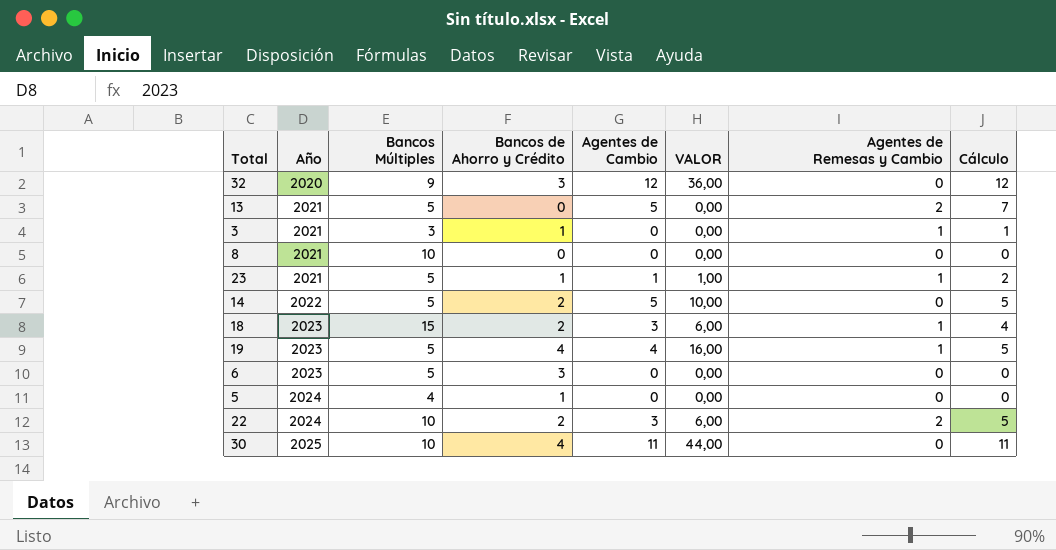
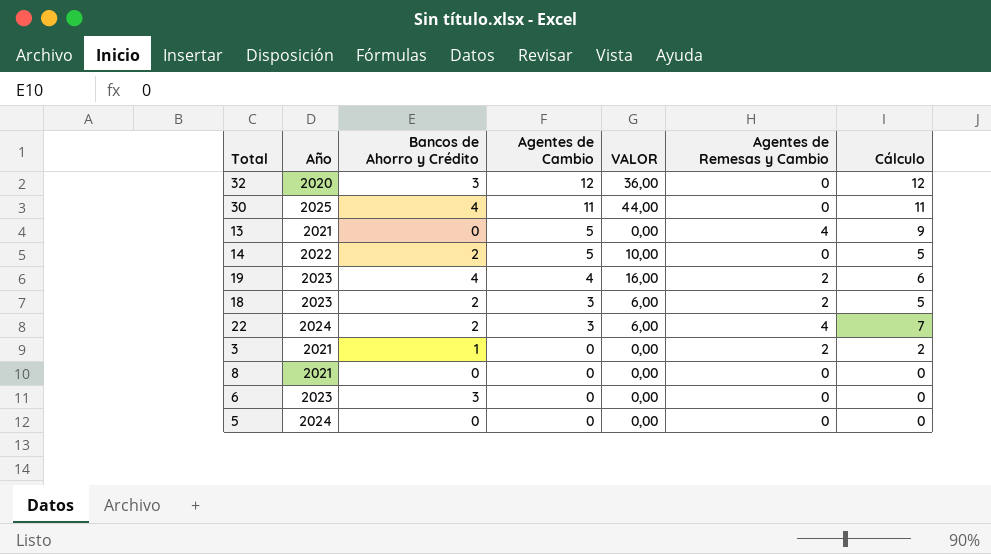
row order: Año ascending -> Agentes de Cambio descending
column Bancos Múltiples | position: 3 -> none
row 23: 2021 | 5 | 1 | 1 | 1,00 | 1 | 2 -> none
13 | Agentes de Remesas y Cambio: 2 -> 4
13 | Cálculo: 7 -> 9
19 | Agentes de Remesas y Cambio: 1 -> 2
19 | Cálculo: 5 -> 6
18 | Agentes de Remesas y Cambio: 1 -> 2
18 | Cálculo: 4 -> 5
22 | Agentes de Remesas y Cambio: 2 -> 4
22 | Cálculo: 5 -> 7
3 | Agentes de Remesas y Cambio: 1 -> 2
3 | Cálculo: 1 -> 2
5 | Bancos de Ahorro y Crédito: 1 -> 0

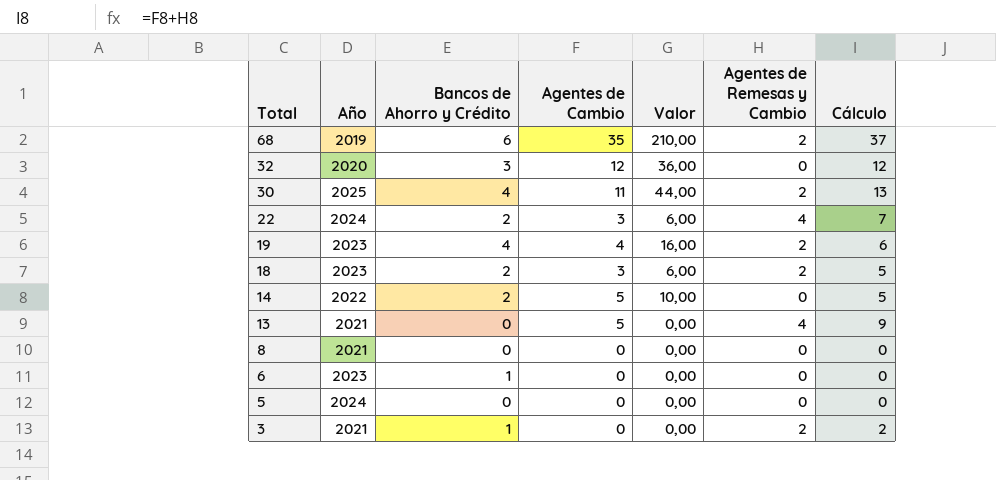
row order: Agentes de Cambio descending -> Total descending
column name: VALOR -> Valor
row 68: none -> 2019 | 6 | 35 | 210,00 | 2 | 37
30 | Agentes de Remesas y Cambio: 0 -> 2
30 | Cálculo: 11 -> 13
6 | Bancos de Ahorro y Crédito: 3 -> 1

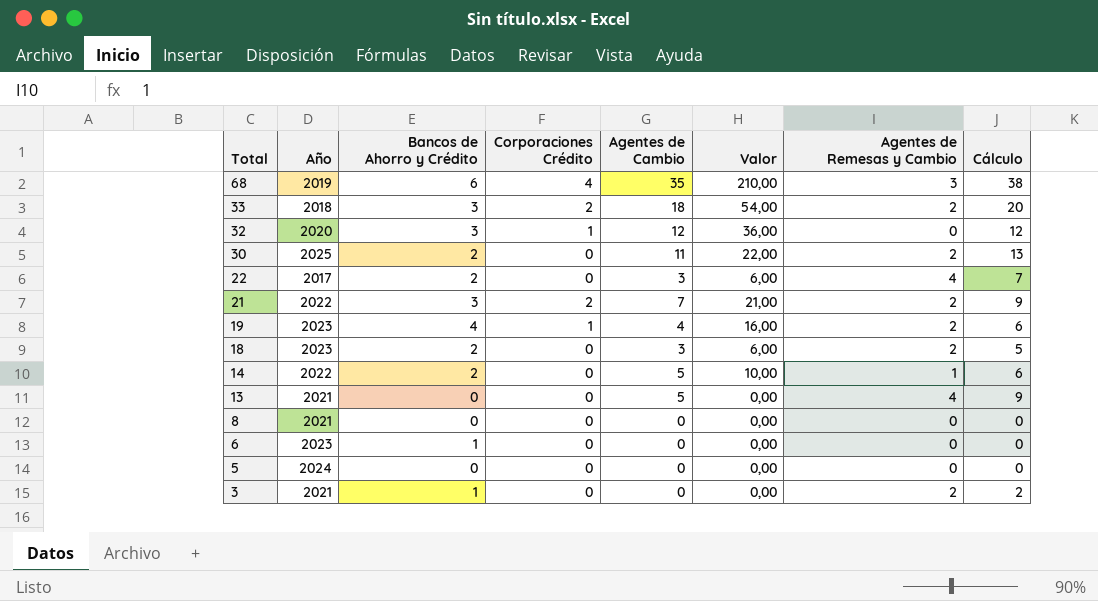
column Corporaciones Crédito | position: none -> 4
68 | Agentes de Remesas y Cambio: 2 -> 3
68 | Cálculo: 37 -> 38
row 33: none -> 2018 | 3 | 2 | 18 | 54,00 | 2 | 20
30 | Bancos de Ahorro y Crédito: 4 -> 2
30 | Valor: 44,00 -> 22,00
22 | Año: 2024 -> 2017
row 21: none -> 2022 | 3 | 2 | 7 | 21,00 | 2 | 9
14 | Agentes de Remesas y Cambio: 0 -> 1
14 | Cálculo: 5 -> 6

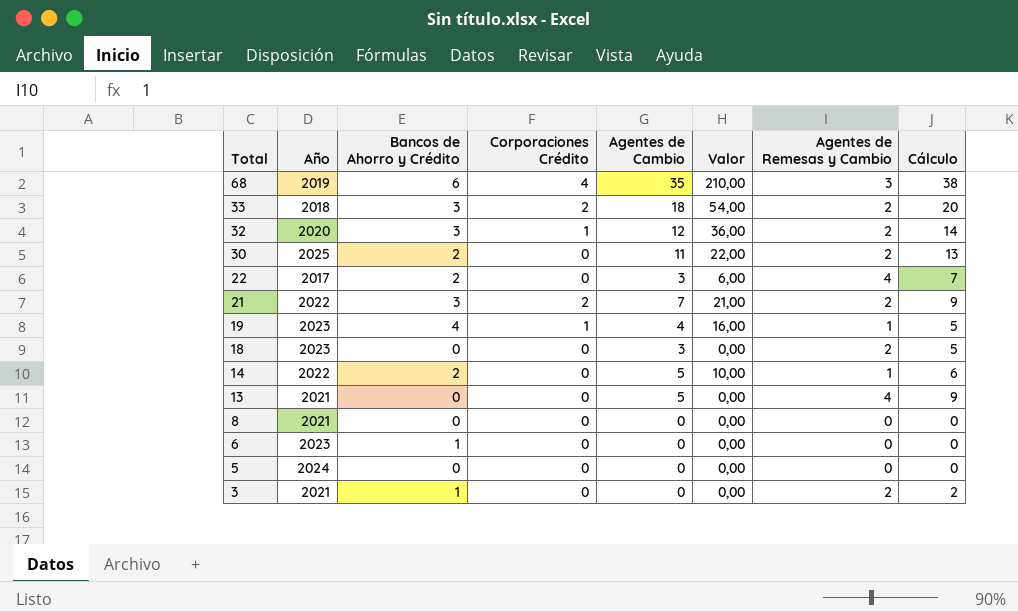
32 | Agentes de Remesas y Cambio: 0 -> 2
32 | Cálculo: 12 -> 14
19 | Agentes de Remesas y Cambio: 2 -> 1
19 | Cálculo: 6 -> 5
18 | Bancos de Ahorro y Crédito: 2 -> 0
18 | Valor: 6,00 -> 0,00

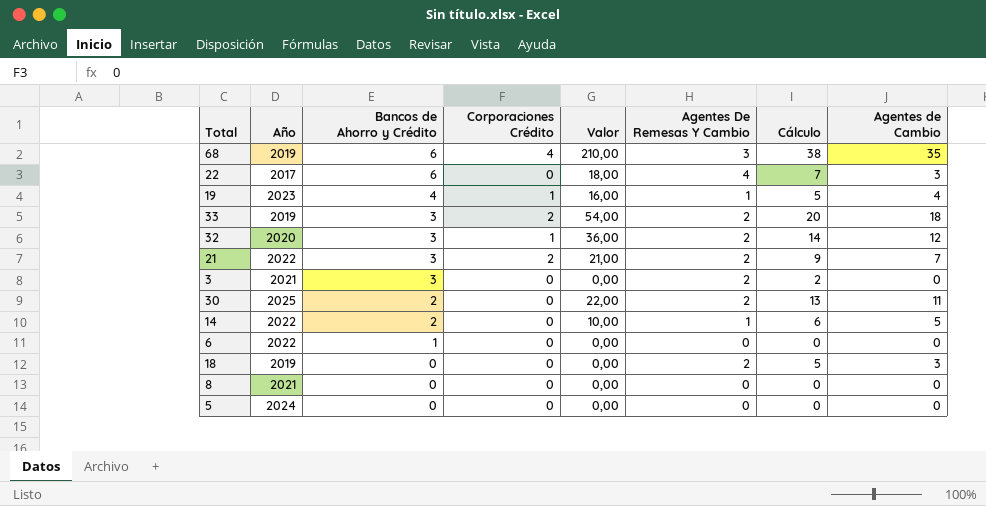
row order: Total descending -> Bancos de Ahorro y Crédito descending
column name: Agentes de Remesas y Cambio -> Agentes De Remesas Y Cambio
column Agentes de Cambio | position: 5 -> 8
row 13: 2021 | 0 | 0 | 5 | 0,00 | 4 | 9 -> none
22 | Bancos de Ahorro y Crédito: 2 -> 6
22 | Valor: 6,00 -> 18,00
33 | Año: 2018 -> 2019
3 | Bancos de Ahorro y Crédito: 1 -> 3
6 | Año: 2023 -> 2022
18 | Año: 2023 -> 2019

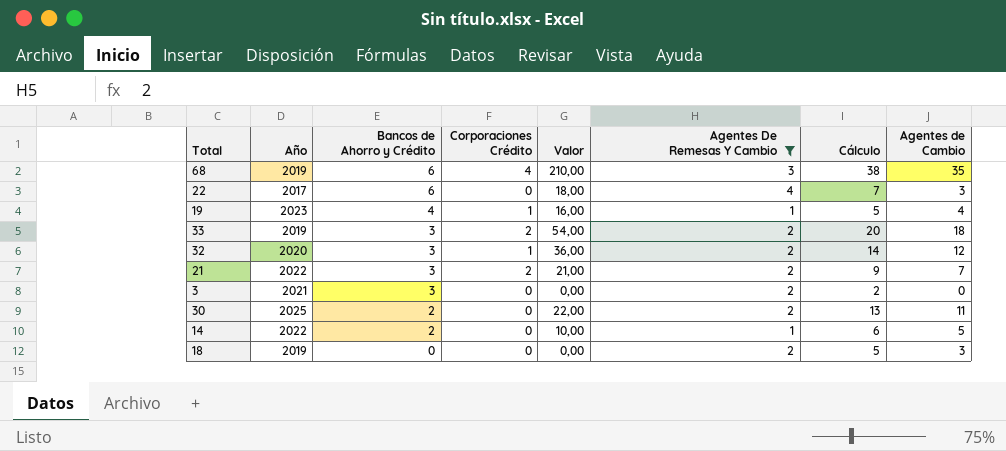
filter: none -> Agentes De Remesas Y Cambio != 0

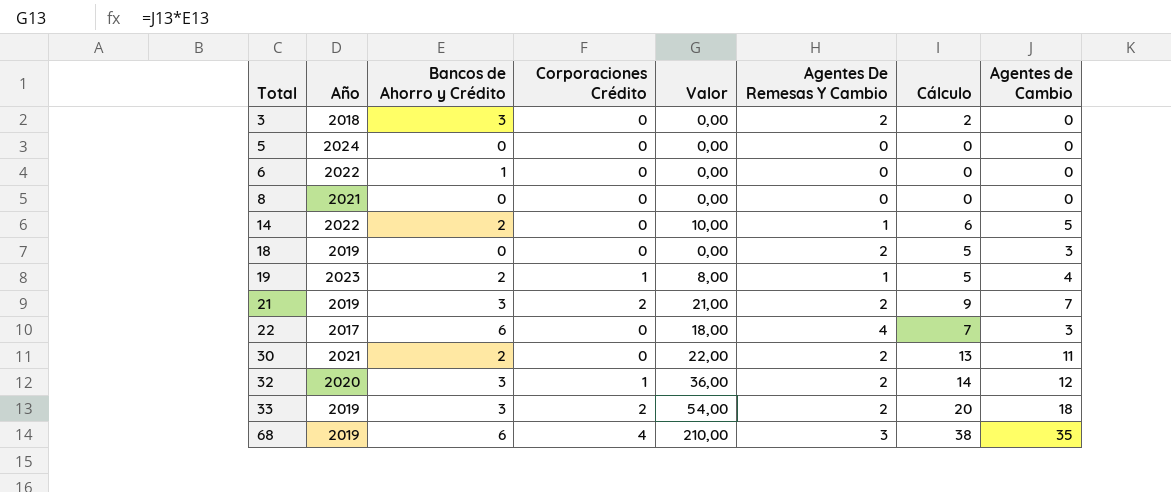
filter: Agentes De Remesas Y Cambio != 0 -> none
row order: Bancos de Ahorro y Crédito descending -> Total ascending
3 | Año: 2021 -> 2018
19 | Bancos de Ahorro y Crédito: 4 -> 2
19 | Valor: 16,00 -> 8,00
21 | Año: 2022 -> 2019
30 | Año: 2025 -> 2021

